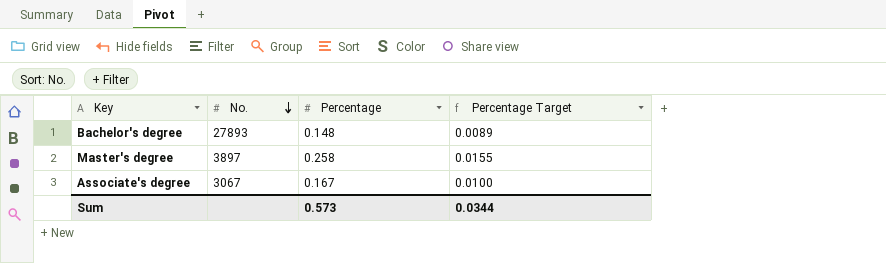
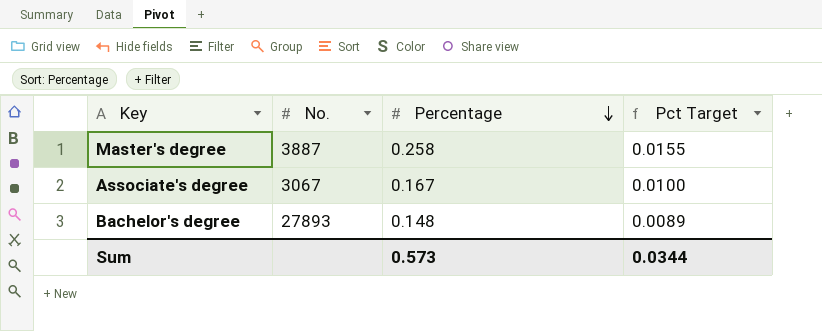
row order: No. descending -> Percentage descending
column name: Percentage Target -> Pct Target
Master's degree | No.: 3897 -> 3887

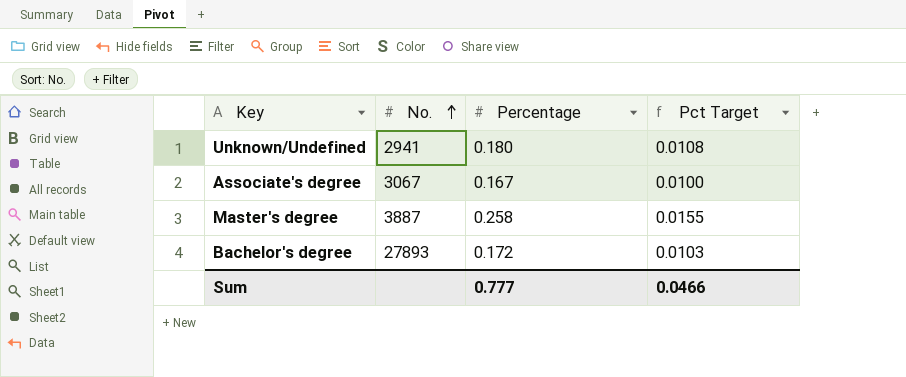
row order: Percentage descending -> No. ascending
row Unknown/Undefined: none -> 2941 | 0.180 | 0.0108
Bachelor's degree | Percentage: 0.148 -> 0.172
Bachelor's degree | Pct Target: 0.0089 -> 0.0103
Sum | Percentage: 0.573 -> 0.777
Sum | Pct Target: 0.0344 -> 0.0466

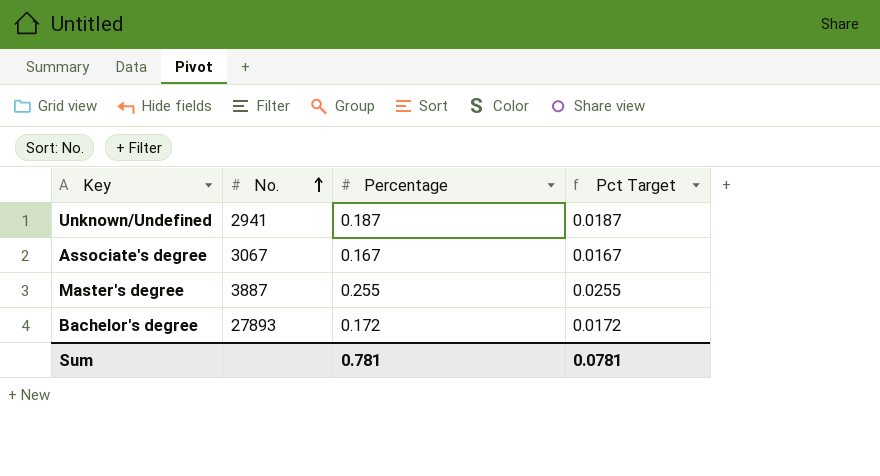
column Pct Target | formula: [Percentage] * 0.06 -> [Percentage] * 0.1
Unknown/Undefined | Percentage: 0.180 -> 0.187
Master's degree | Percentage: 0.258 -> 0.255
Sum | Percentage: 0.777 -> 0.781
Sum | Pct Target: 0.0466 -> 0.0781

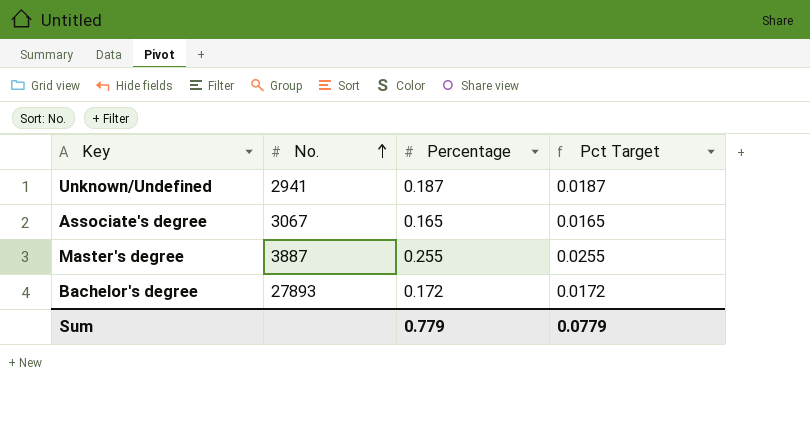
Associate's degree | Percentage: 0.167 -> 0.165
Associate's degree | Pct Target: 0.0167 -> 0.0165
Sum | Percentage: 0.781 -> 0.779
Sum | Pct Target: 0.0781 -> 0.0779

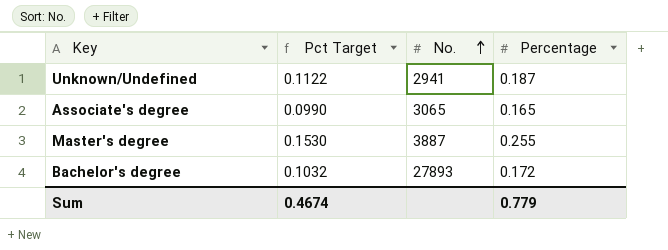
column Pct Target | formula: [Percentage] * 0.1 -> [Percentage] * 0.6
column Pct Target | position: 4 -> 2
Associate's degree | No.: 3067 -> 3065
Sum | Pct Target: 0.0779 -> 0.4674

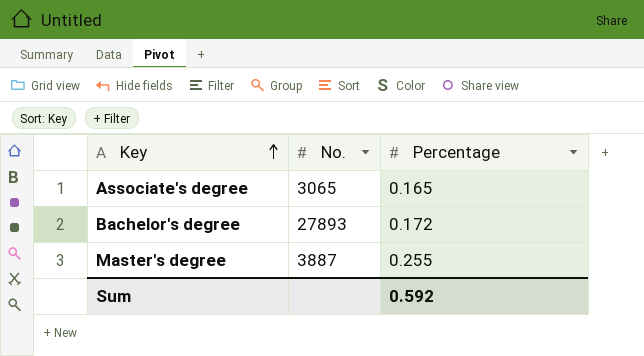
row order: No. ascending -> Key ascending
column Pct Target | formula: [Percentage] * 0.6 -> none
row Unknown/Undefined: 0.1122 | 2941 | 0.187 -> none
Sum | Percentage: 0.779 -> 0.592

